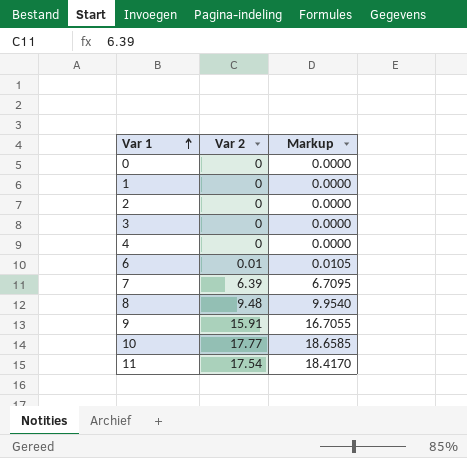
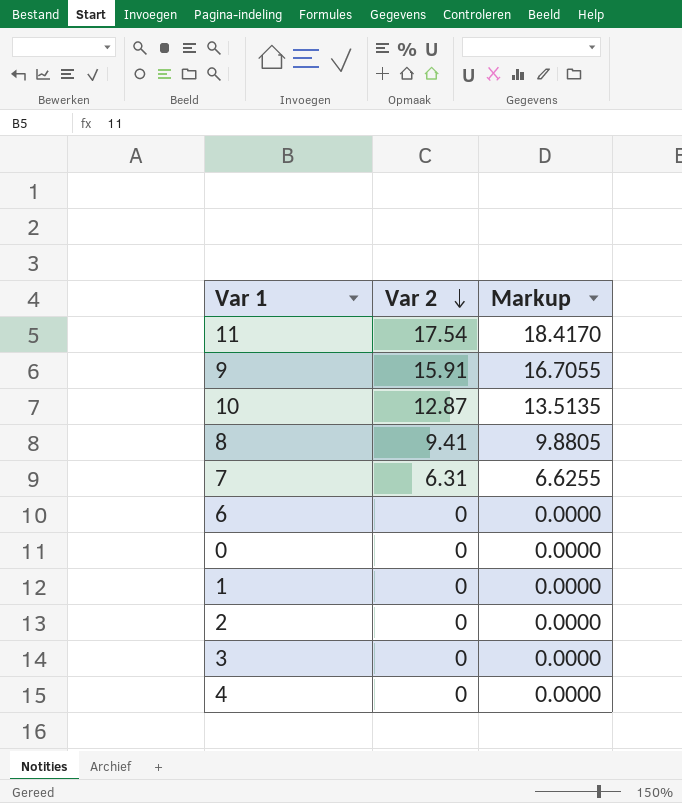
row order: Var 1 ascending -> Var 2 descending
10 | Var 2: 17.77 -> 12.87
10 | Markup: 18.6585 -> 13.5135
8 | Var 2: 9.48 -> 9.41
8 | Markup: 9.9540 -> 9.8805
7 | Var 2: 6.39 -> 6.31
7 | Markup: 6.7095 -> 6.6255
6 | Var 2: 0.01 -> 0
6 | Markup: 0.0105 -> 0.0000

